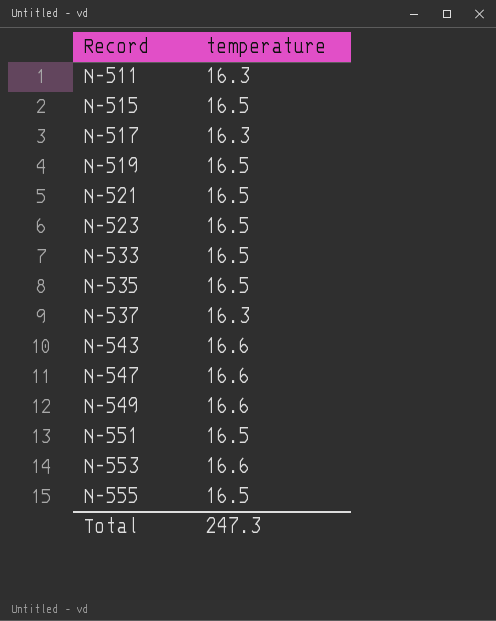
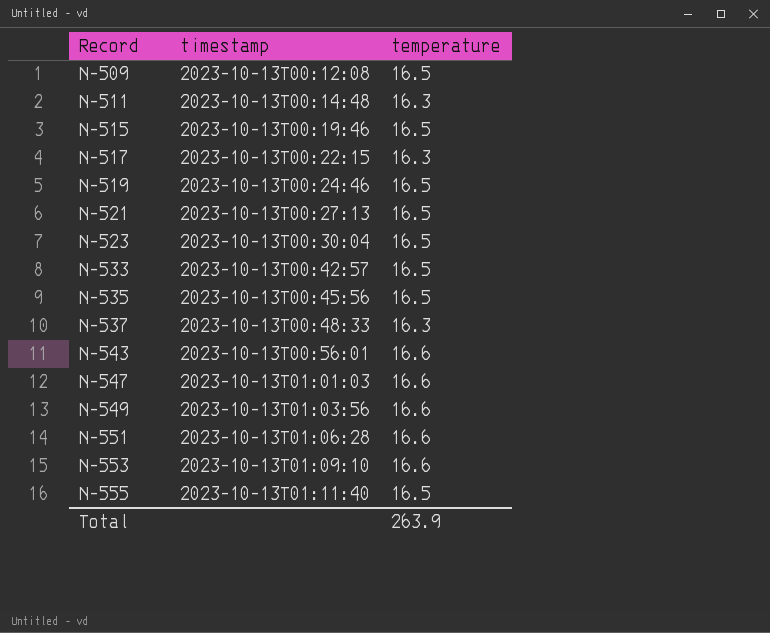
column timestamp | position: none -> 2
row N-509: none -> 2023-10-13T00:12:08 | 16.5
N-551 | temperature: 16.5 -> 16.6
Total | temperature: 247.3 -> 263.9

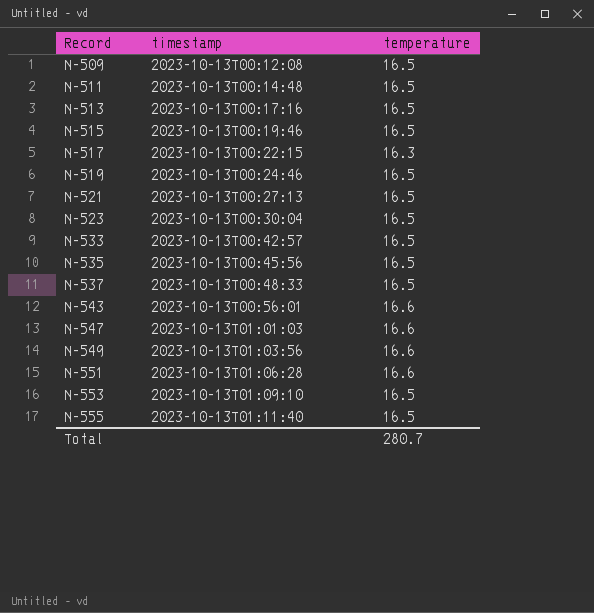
N-511 | temperature: 16.3 -> 16.5
row N-513: none -> 2023-10-13T00:17:16 | 16.5
N-537 | temperature: 16.3 -> 16.5
N-553 | temperature: 16.6 -> 16.5
Total | temperature: 263.9 -> 280.7

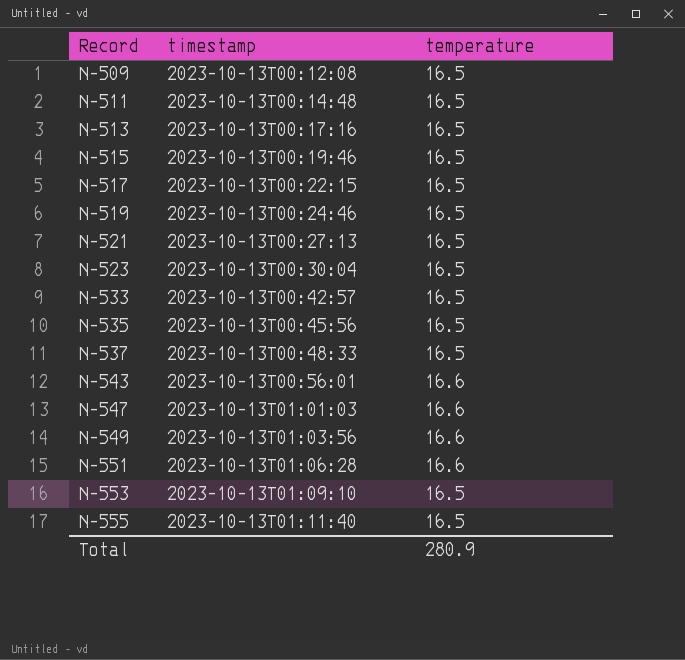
N-517 | temperature: 16.3 -> 16.5
Total | temperature: 280.7 -> 280.9

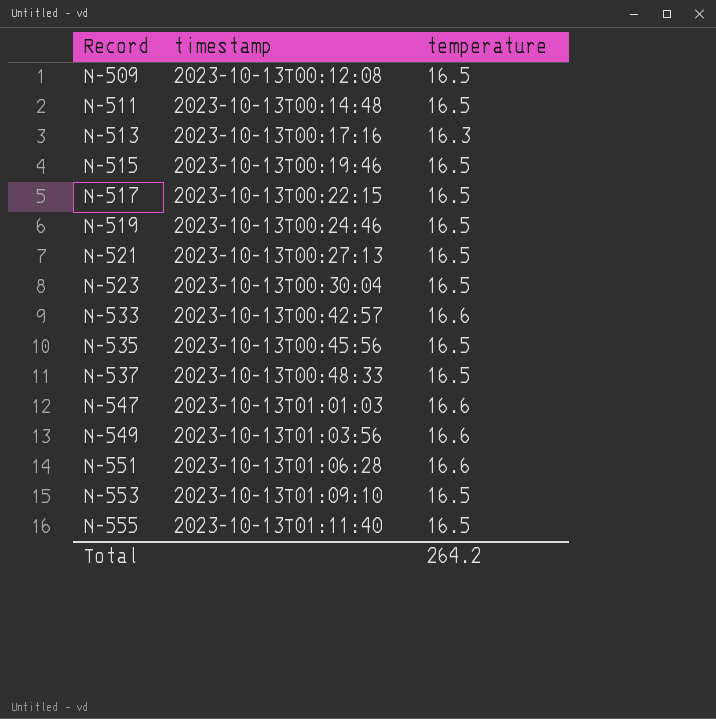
row N-543: 2023-10-13T00:56:01 | 16.6 -> none
N-513 | temperature: 16.5 -> 16.3
N-533 | temperature: 16.5 -> 16.6
Total | temperature: 280.9 -> 264.2

